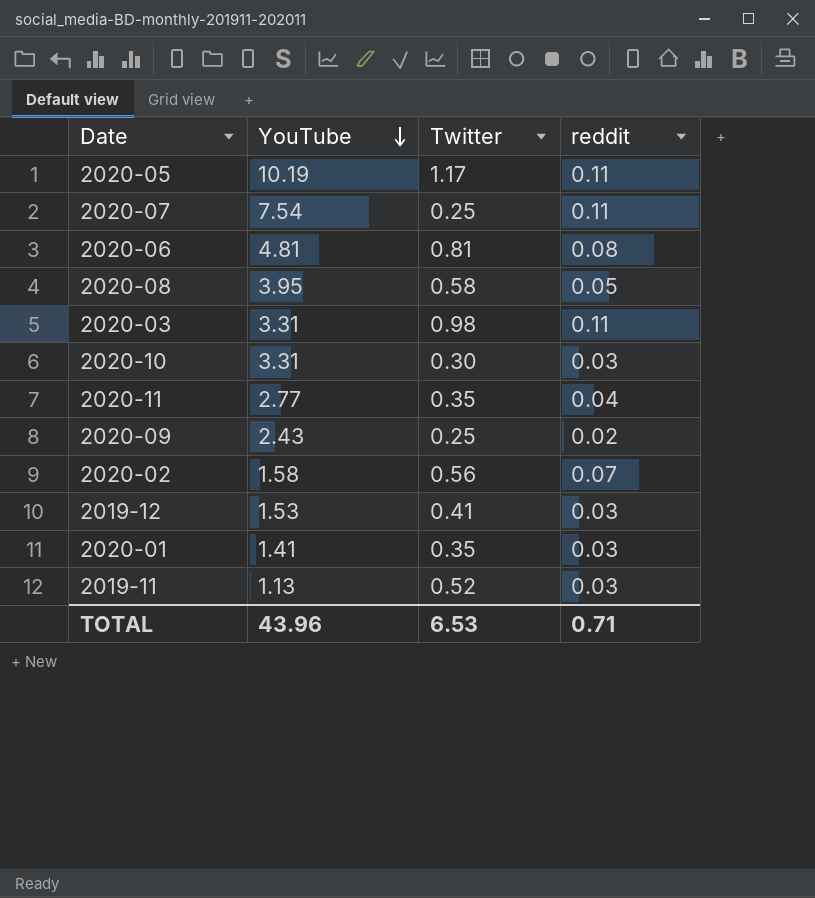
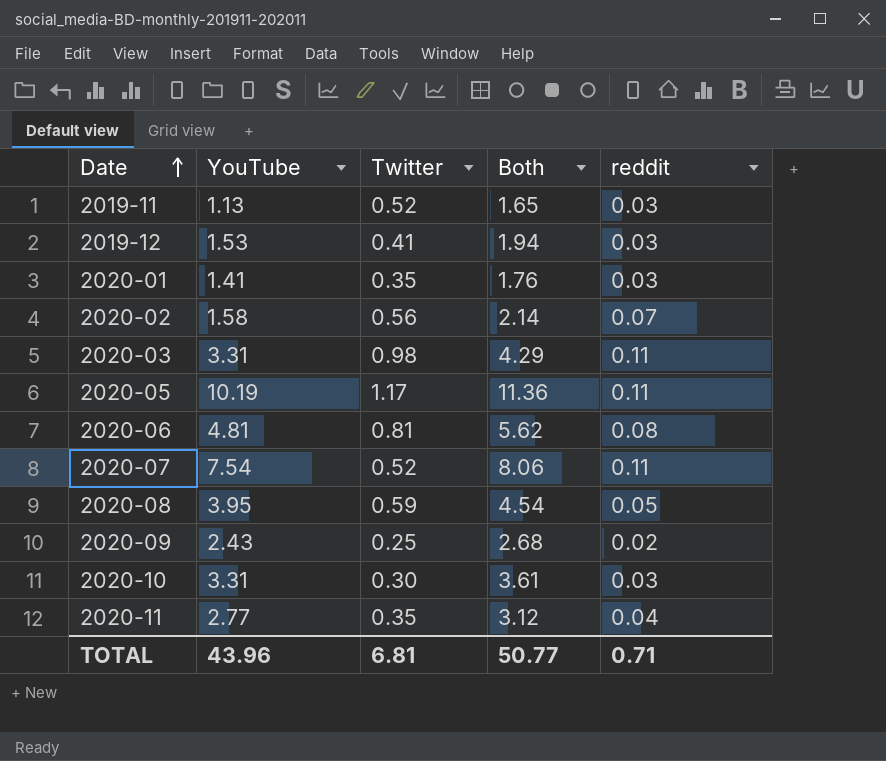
row order: YouTube descending -> Date ascending
column Both | formula: none -> [YouTube] + [Twitter]
2020-07 | Twitter: 0.25 -> 0.52
2020-08 | Twitter: 0.58 -> 0.59
TOTAL | Twitter: 6.53 -> 6.81

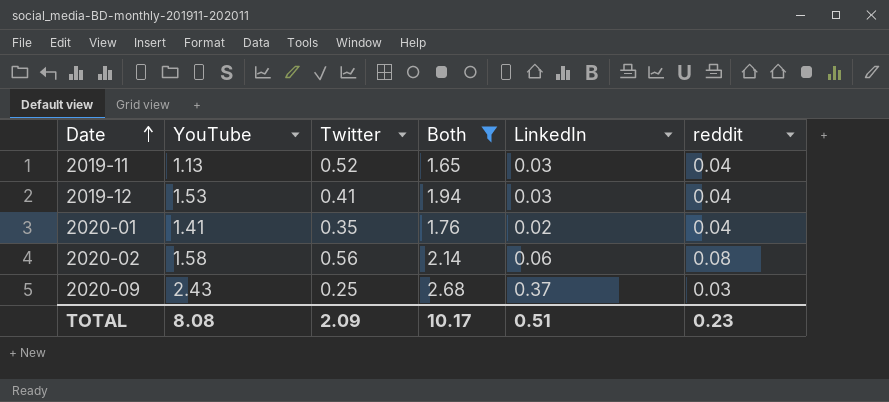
filter: none -> Both <= 2.68
column LinkedIn | position: none -> 5
2019-11 | reddit: 0.03 -> 0.04
2019-12 | reddit: 0.03 -> 0.04
2020-01 | reddit: 0.03 -> 0.04
2020-02 | reddit: 0.07 -> 0.08
2020-09 | reddit: 0.02 -> 0.03
TOTAL | YouTube: 43.96 -> 8.08
TOTAL | Twitter: 6.81 -> 2.09
TOTAL | Both: 50.77 -> 10.17
TOTAL | reddit: 0.71 -> 0.23

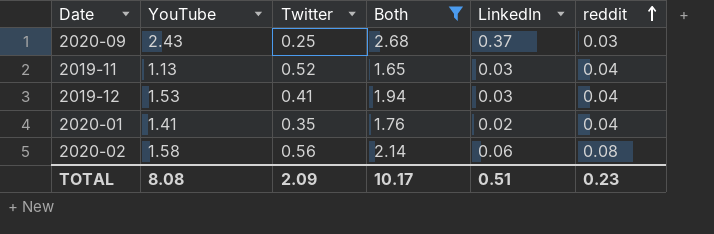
row order: Date ascending -> reddit ascending

